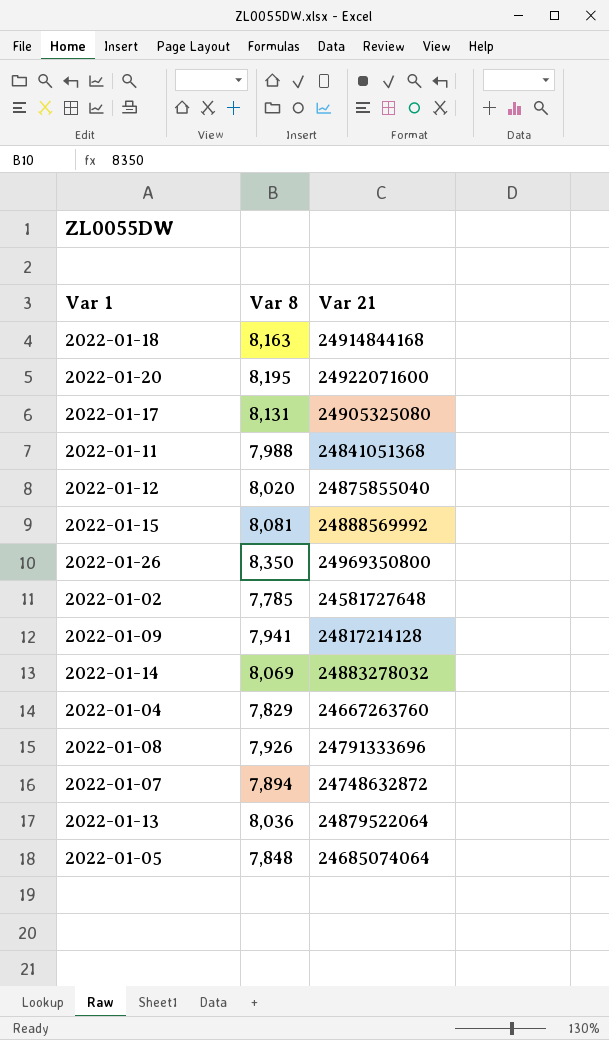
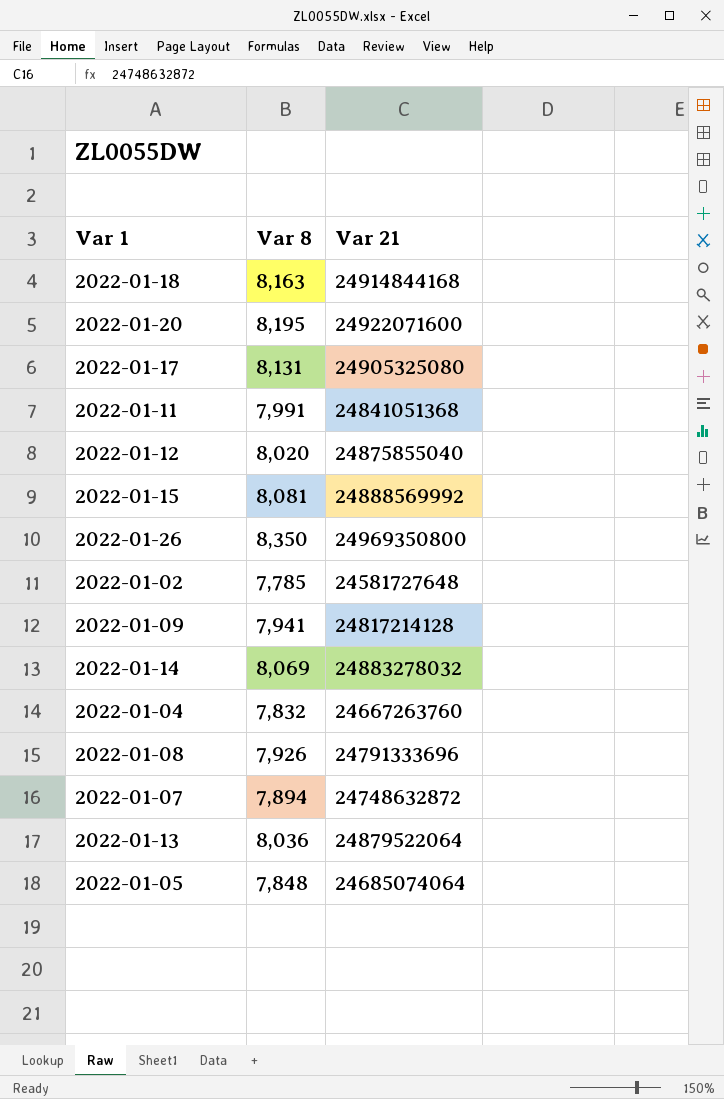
2022-01-11 | Var 8: 7,988 -> 7,991
2022-01-04 | Var 8: 7,829 -> 7,832

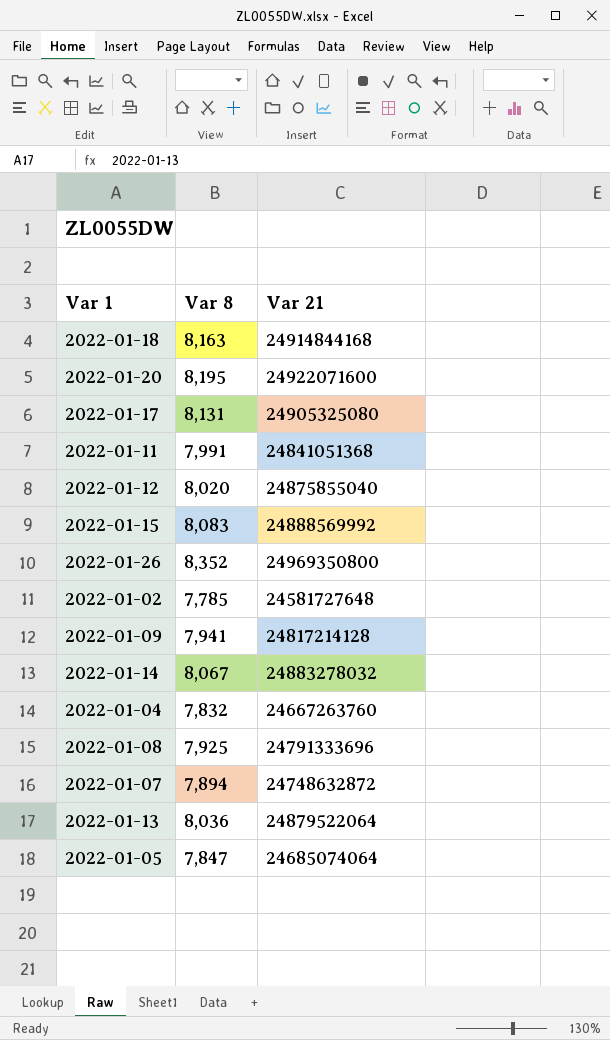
2022-01-15 | Var 8: 8,081 -> 8,083
2022-01-26 | Var 8: 8,350 -> 8,352
2022-01-14 | Var 8: 8,069 -> 8,067
2022-01-08 | Var 8: 7,926 -> 7,925
2022-01-05 | Var 8: 7,848 -> 7,847

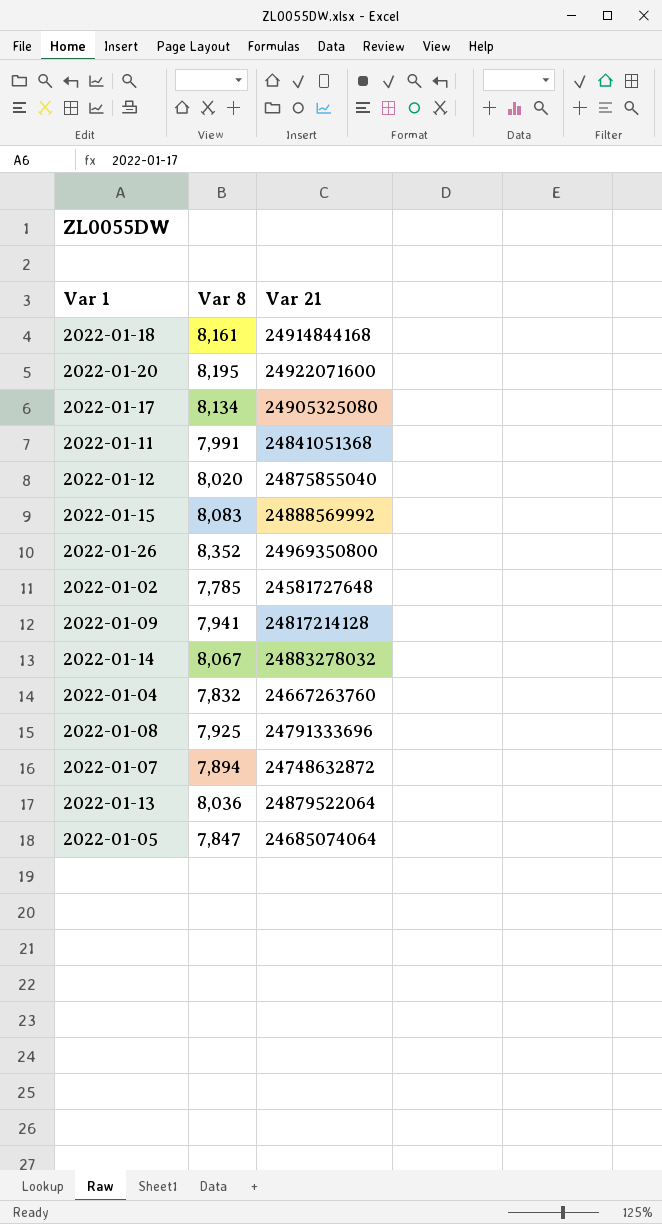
2022-01-18 | Var 8: 8,163 -> 8,161
2022-01-17 | Var 8: 8,131 -> 8,134

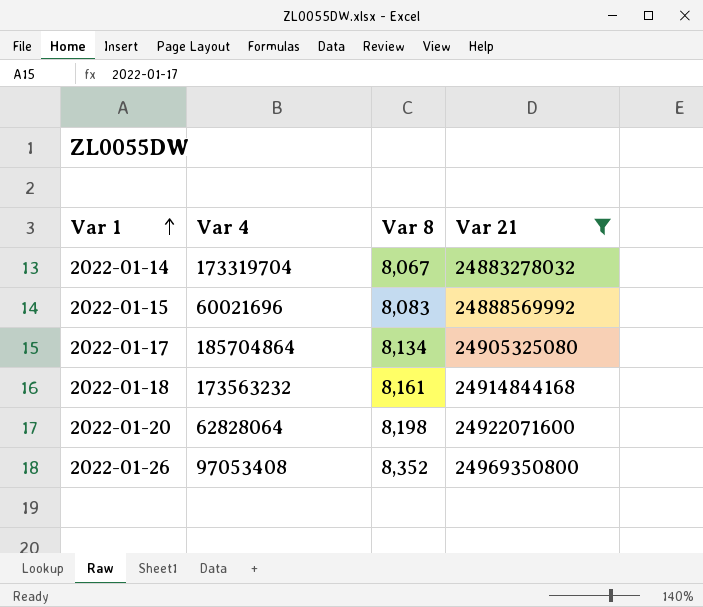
filter: none -> Var 21 >= 24883278032
row order: none -> Var 1 ascending
column Var 4 | position: none -> 2
2022-01-20 | Var 8: 8,195 -> 8,198

